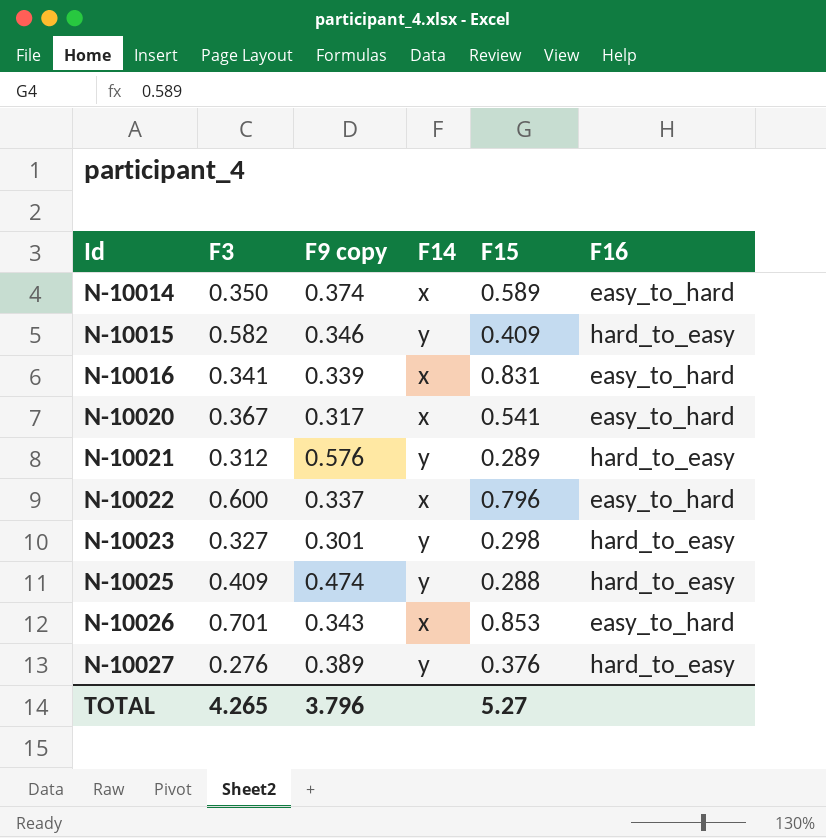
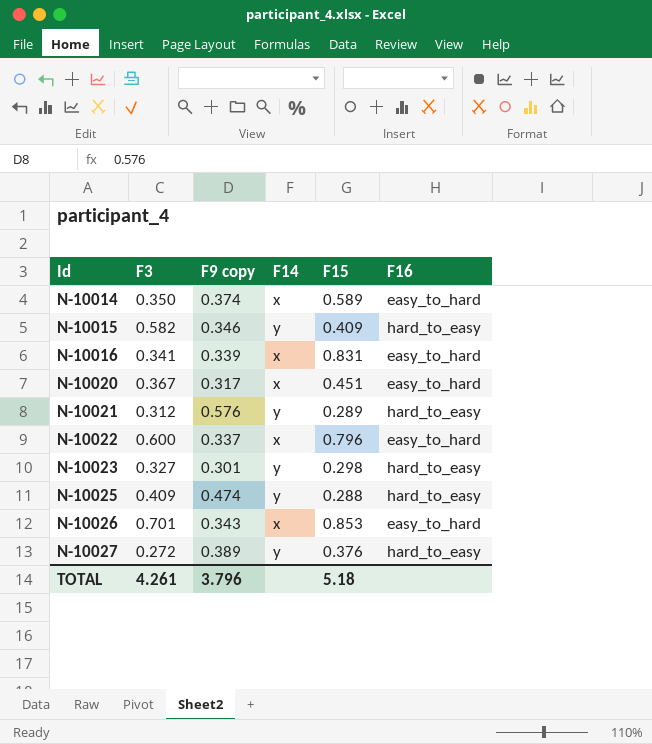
N-10020 | F15: 0.541 -> 0.451
N-10027 | F3: 0.276 -> 0.272
TOTAL | F3: 4.265 -> 4.261
TOTAL | F15: 5.27 -> 5.18

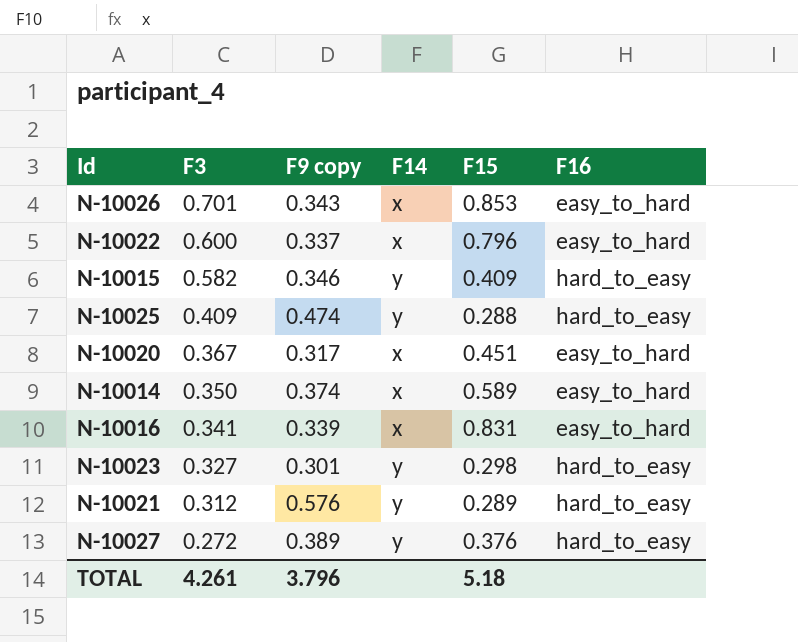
row order: Id ascending -> F3 descending

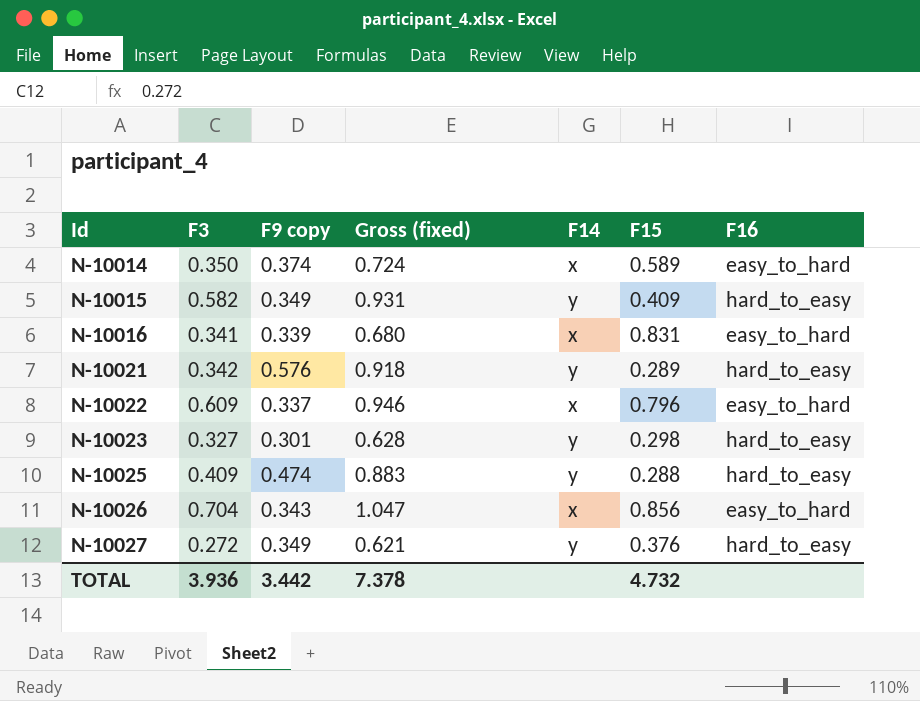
row order: F3 descending -> Id ascending
column Gross (fixed) | formula: none -> [F3] + [F9 copy]
row N-10020: 0.367 | 0.317 | x | 0.451 | easy_to_hard -> none
N-10015 | F9 copy: 0.346 -> 0.349
N-10021 | F3: 0.312 -> 0.342
N-10022 | F3: 0.600 -> 0.609
N-10026 | F3: 0.701 -> 0.704
N-10026 | F15: 0.853 -> 0.856
N-10027 | F9 copy: 0.389 -> 0.349
TOTAL | F3: 4.261 -> 3.936
TOTAL | F9 copy: 3.796 -> 3.442
TOTAL | F15: 5.18 -> 4.732

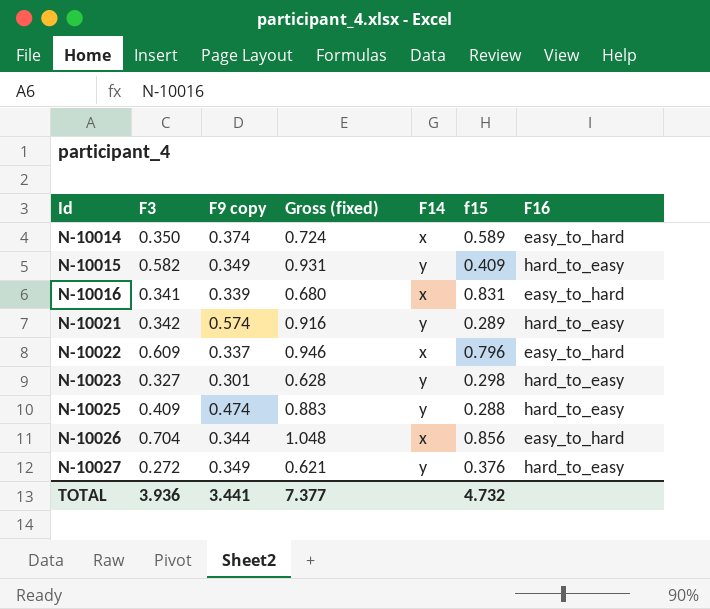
column name: F15 -> f15
N-10021 | F9 copy: 0.576 -> 0.574
N-10021 | Gross (fixed): 0.918 -> 0.916
N-10026 | F9 copy: 0.343 -> 0.344
N-10026 | Gross (fixed): 1.047 -> 1.048
TOTAL | F9 copy: 3.442 -> 3.441
TOTAL | Gross (fixed): 7.378 -> 7.377

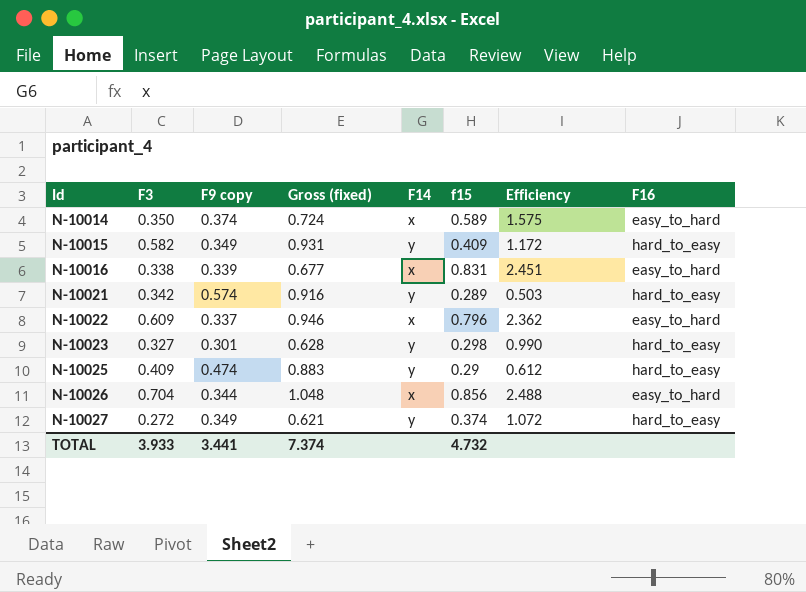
column Efficiency | formula: none -> [f15] / [F9 copy]
N-10016 | F3: 0.341 -> 0.338
N-10016 | Gross (fixed): 0.680 -> 0.677
N-10025 | f15: 0.288 -> 0.29
N-10027 | f15: 0.376 -> 0.374
TOTAL | F3: 3.936 -> 3.933
TOTAL | Gross (fixed): 7.377 -> 7.374

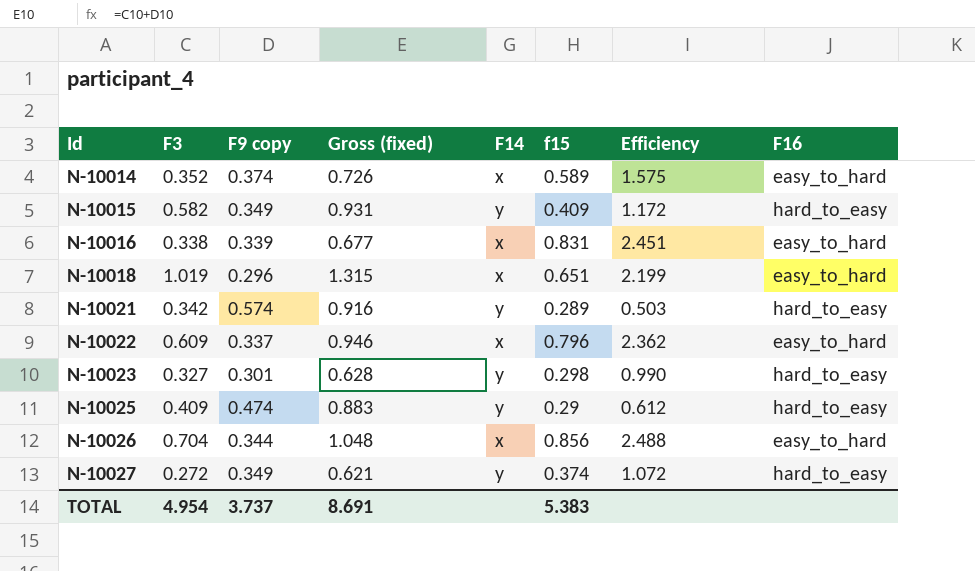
N-10014 | F3: 0.350 -> 0.352
N-10014 | Gross (fixed): 0.724 -> 0.726
row N-10018: none -> 1.019 | 0.296 | 1.315 | x | 0.651 | 2.199 | easy_to_hard
TOTAL | F3: 3.933 -> 4.954
TOTAL | F9 copy: 3.441 -> 3.737
TOTAL | Gross (fixed): 7.374 -> 8.691
TOTAL | f15: 4.732 -> 5.383

